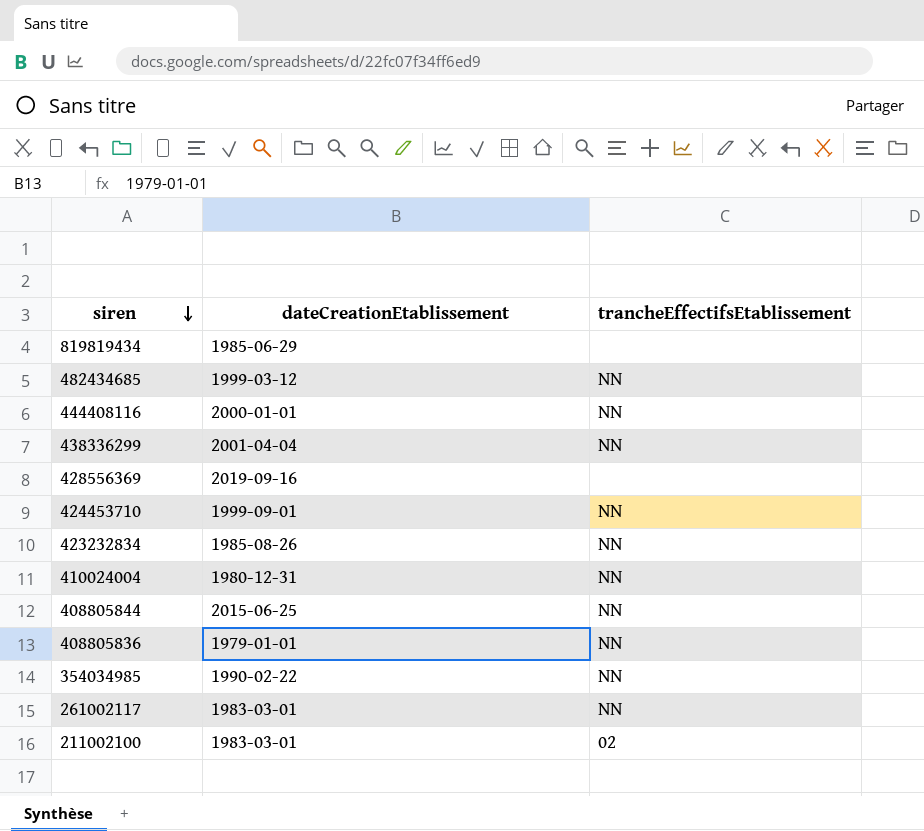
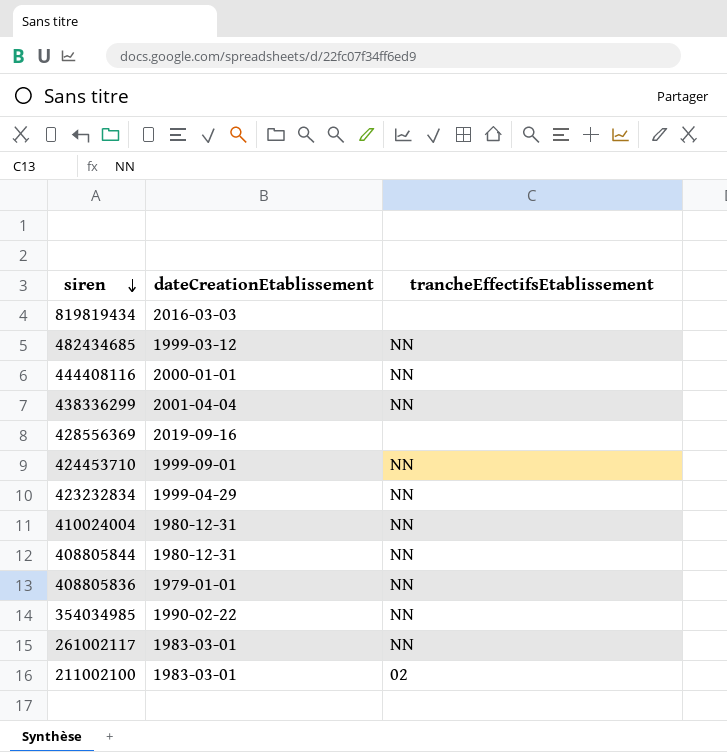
819819434 | dateCreationEtablissement: 1985-06-29 -> 2016-03-03
423232834 | dateCreationEtablissement: 1985-08-26 -> 1999-04-29
408805844 | dateCreationEtablissement: 2015-06-25 -> 1980-12-31

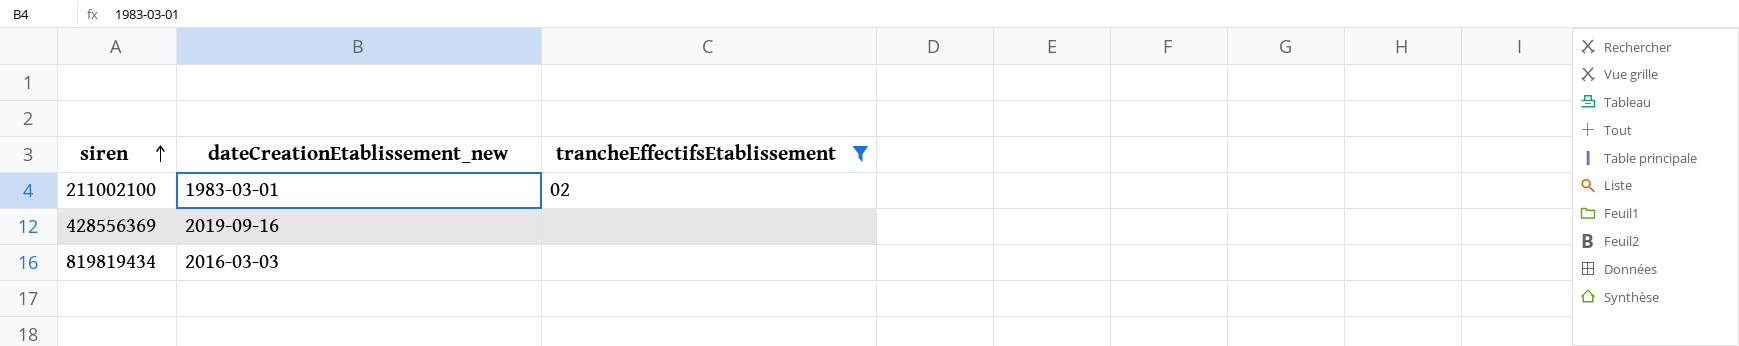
filter: none -> trancheEffectifsEtablissement != NN
row order: siren descending -> siren ascending
column name: dateCreationEtablissement -> dateCreationEtablissement_new

